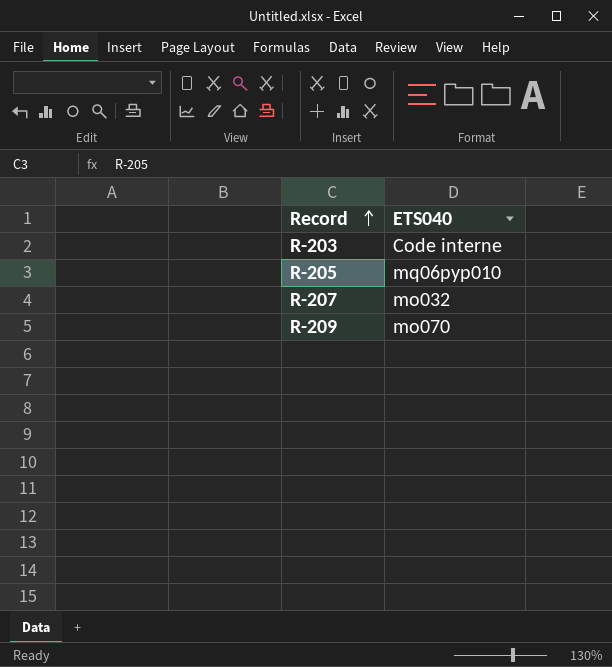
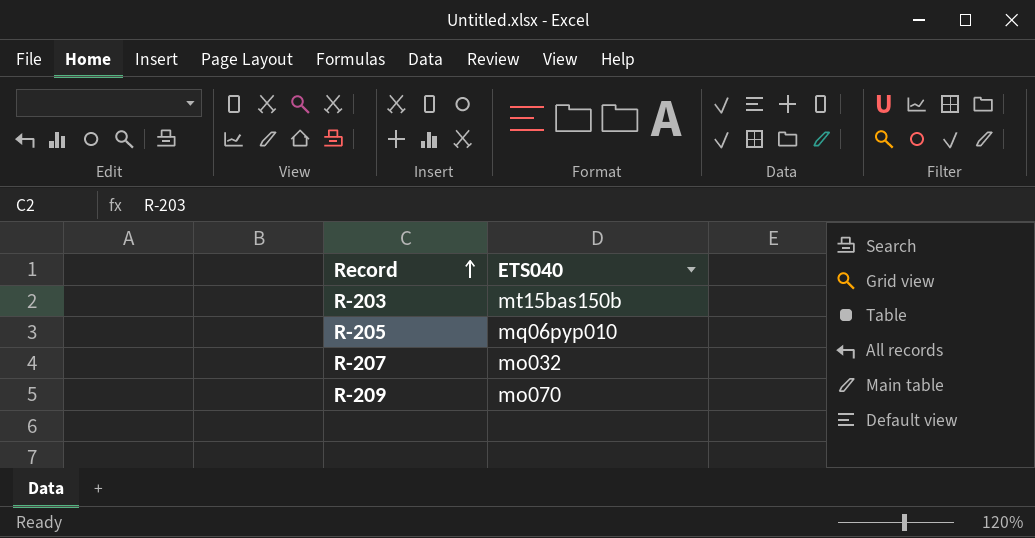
R-203 | ETS040: Code interne -> mt15bas150b

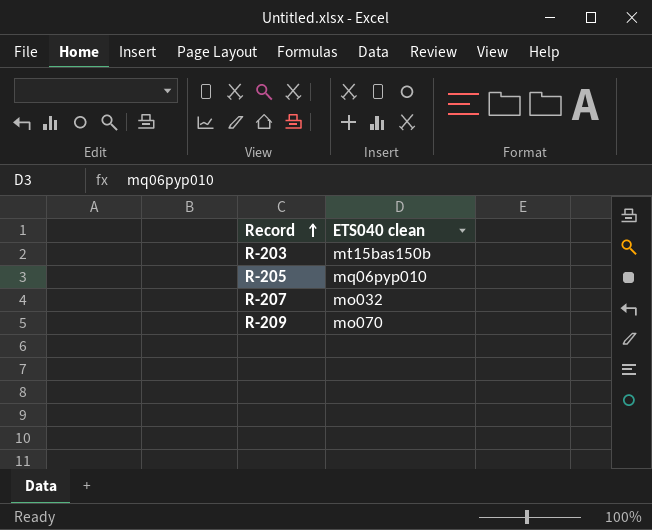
column name: ETS040 -> ETS040 clean

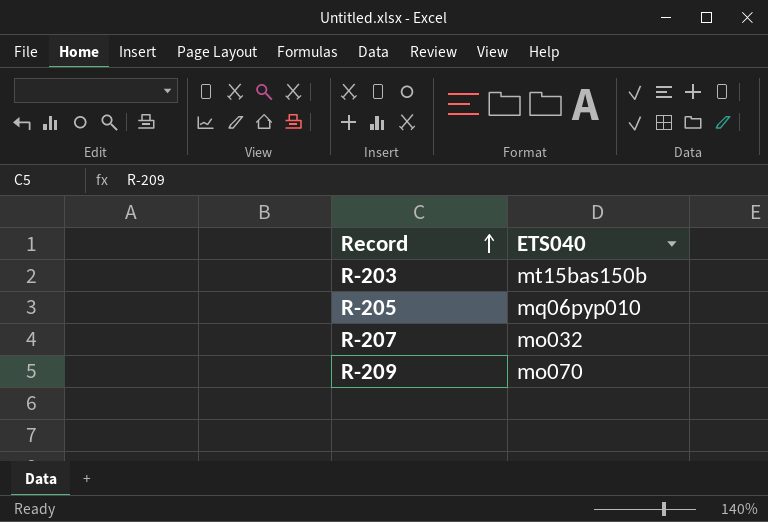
column name: ETS040 clean -> ETS040

